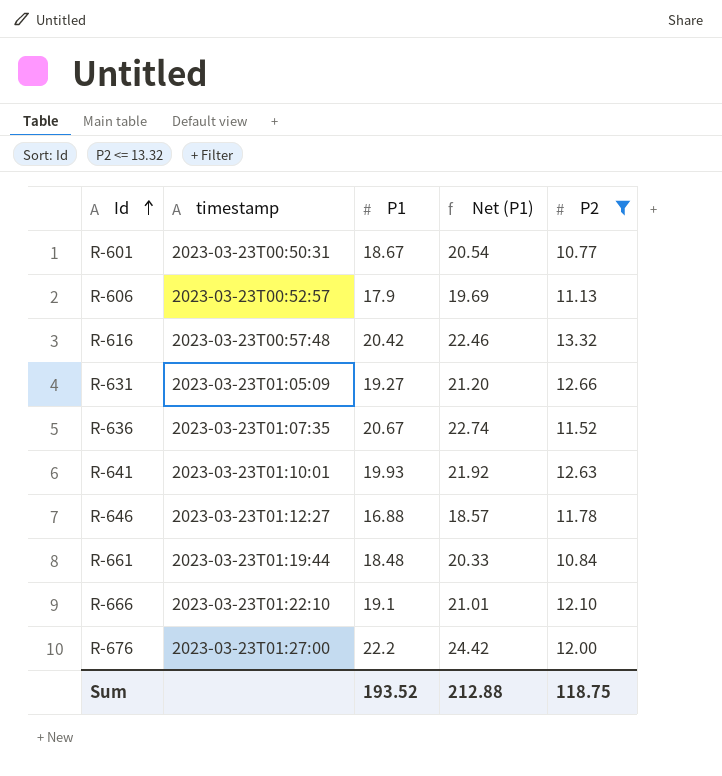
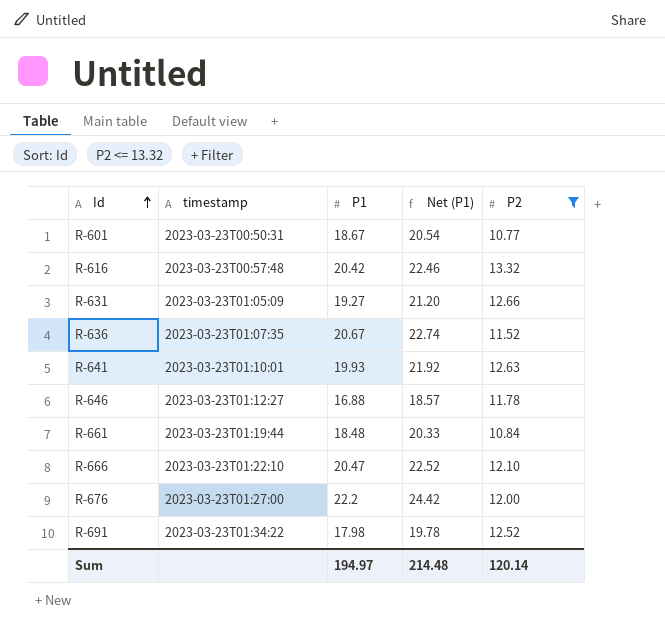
row R-606: 2023-03-23T00:52:57 | 17.9 | 19.69 | 11.13 -> none
R-666 | P1: 19.1 -> 20.47
R-666 | Net (P1): 21.01 -> 22.52
row R-691: none -> 2023-03-23T01:34:22 | 17.98 | 19.78 | 12.52
Sum | P1: 193.52 -> 194.97
Sum | Net (P1): 212.88 -> 214.48
Sum | P2: 118.75 -> 120.14

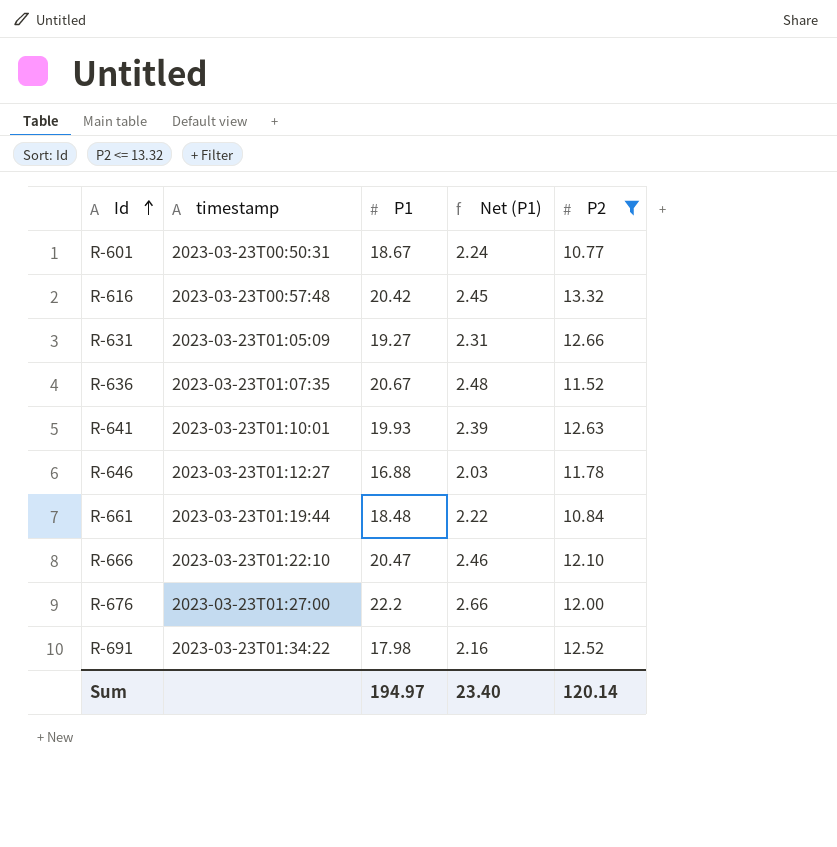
column Net (P1) | formula: [P1] * 1.1 -> [P1] * 0.12
Sum | Net (P1): 214.48 -> 23.40

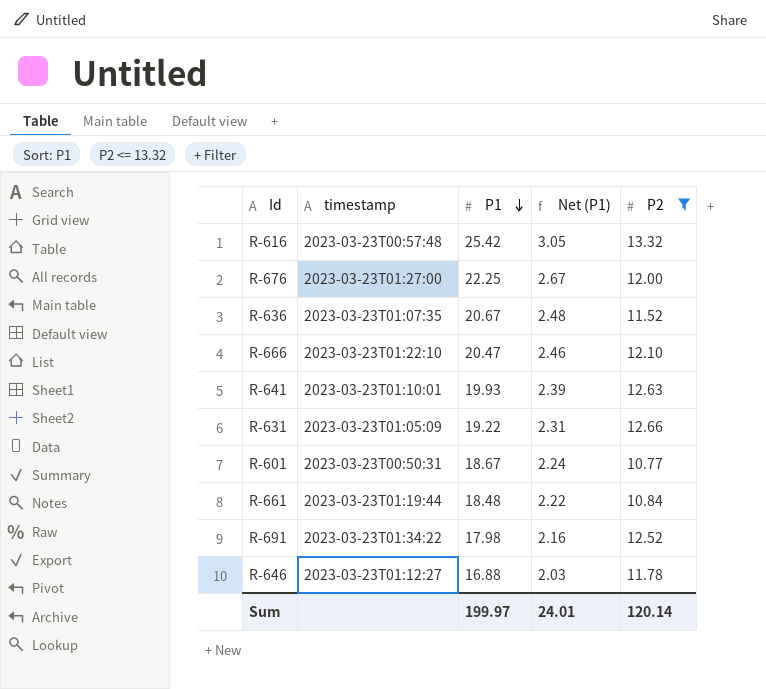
row order: Id ascending -> P1 descending
R-616 | P1: 20.42 -> 25.42
R-616 | Net (P1): 2.45 -> 3.05
R-676 | P1: 22.2 -> 22.25
R-676 | Net (P1): 2.66 -> 2.67
R-631 | P1: 19.27 -> 19.22
Sum | P1: 194.97 -> 199.97
Sum | Net (P1): 23.40 -> 24.01

